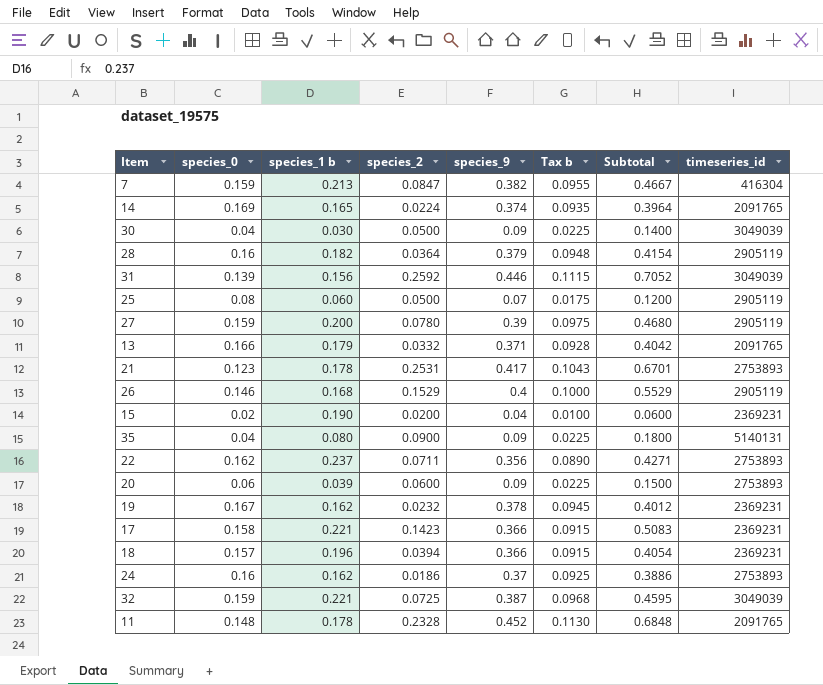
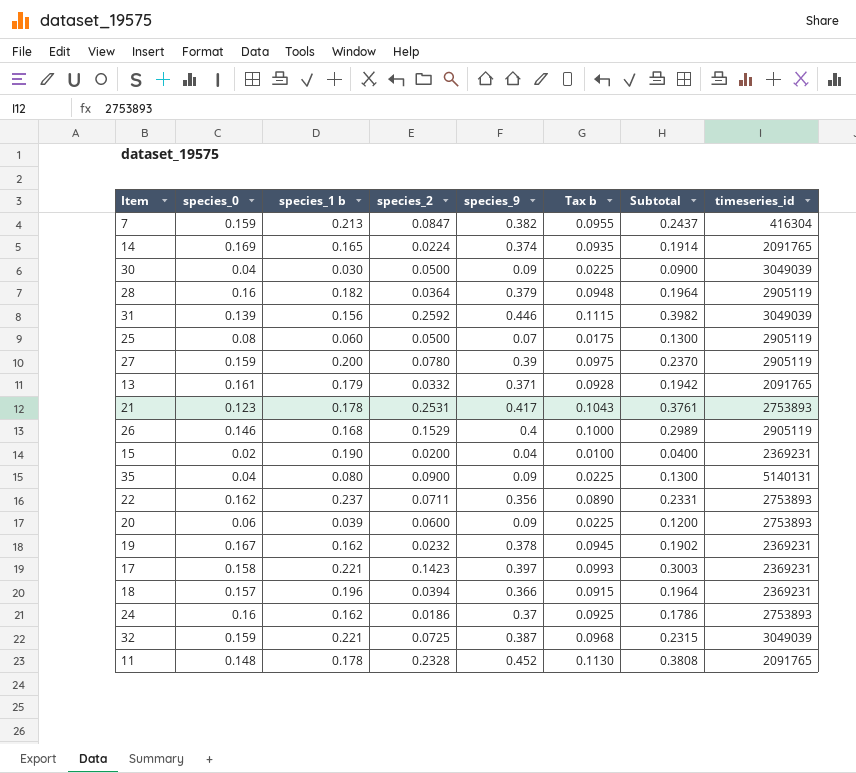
column Subtotal | formula: [species_2] + [species_9] -> [species_0] + [species_2]
13 | species_0: 0.166 -> 0.161
17 | species_9: 0.366 -> 0.397
17 | Tax b: 0.0915 -> 0.0993

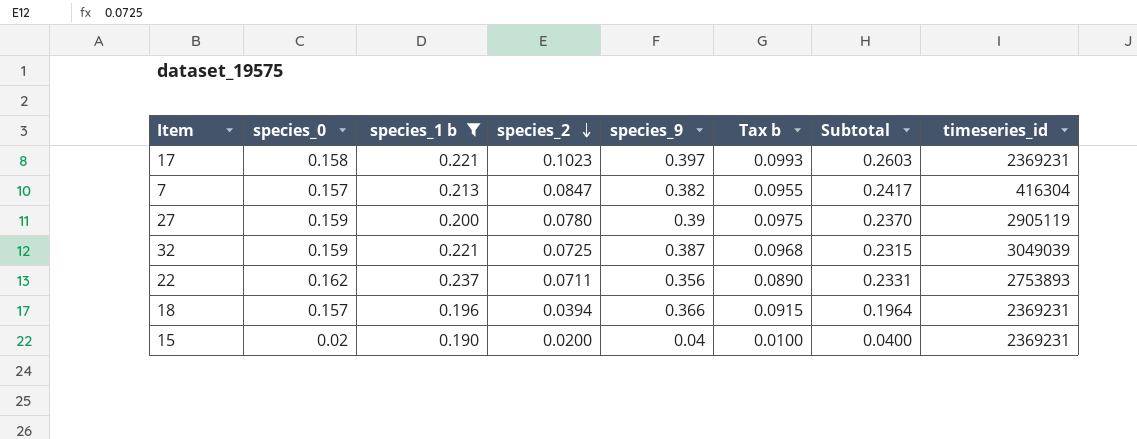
filter: none -> species_1 b >= 0.190
row order: none -> species_2 descending
17 | species_2: 0.1423 -> 0.1023
17 | Subtotal: 0.3003 -> 0.2603
7 | species_0: 0.159 -> 0.157
7 | Subtotal: 0.2437 -> 0.2417

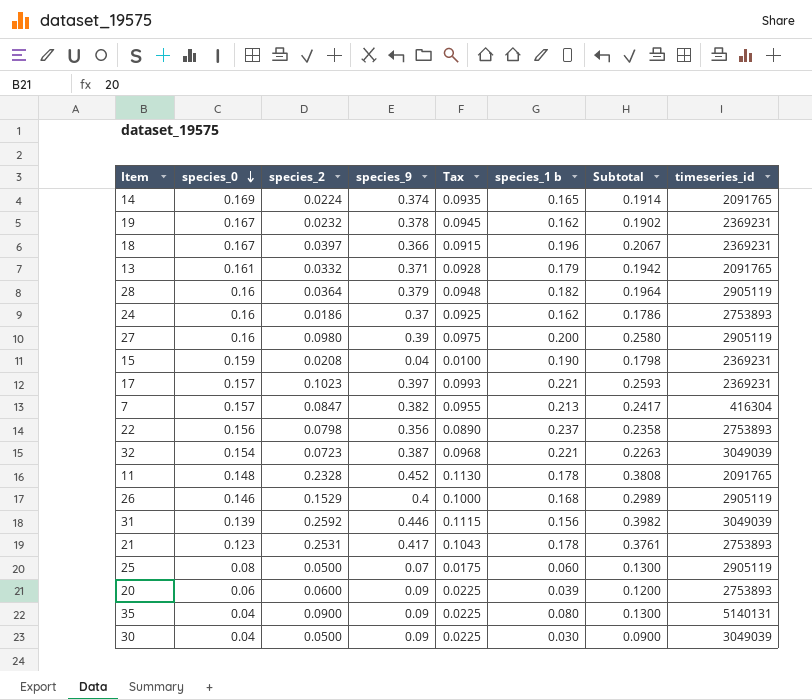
filter: species_1 b >= 0.190 -> none
row order: species_2 descending -> species_0 descending
column name: Tax b -> Tax
column species_1 b | position: 3 -> 6
18 | species_0: 0.157 -> 0.167
18 | species_2: 0.0394 -> 0.0397
18 | Subtotal: 0.1964 -> 0.2067
27 | species_0: 0.159 -> 0.16
27 | species_2: 0.0780 -> 0.0980
27 | Subtotal: 0.2370 -> 0.2580
15 | species_0: 0.02 -> 0.159
15 | species_2: 0.0200 -> 0.0208
15 | Subtotal: 0.0400 -> 0.1798
17 | species_0: 0.158 -> 0.157
17 | Subtotal: 0.2603 -> 0.2593
22 | species_0: 0.162 -> 0.156
22 | species_2: 0.0711 -> 0.0798
22 | Subtotal: 0.2331 -> 0.2358
32 | species_0: 0.159 -> 0.154
32 | species_2: 0.0725 -> 0.0723
32 | Subtotal: 0.2315 -> 0.2263

